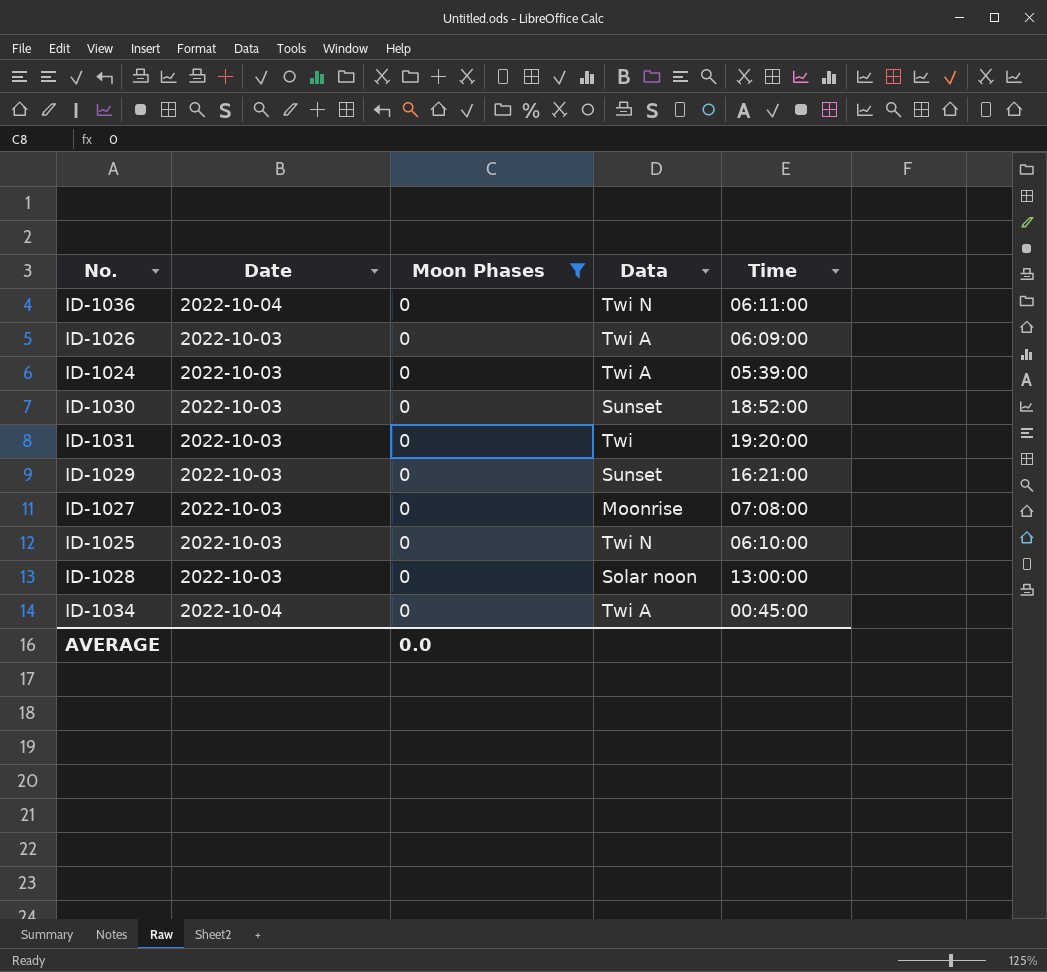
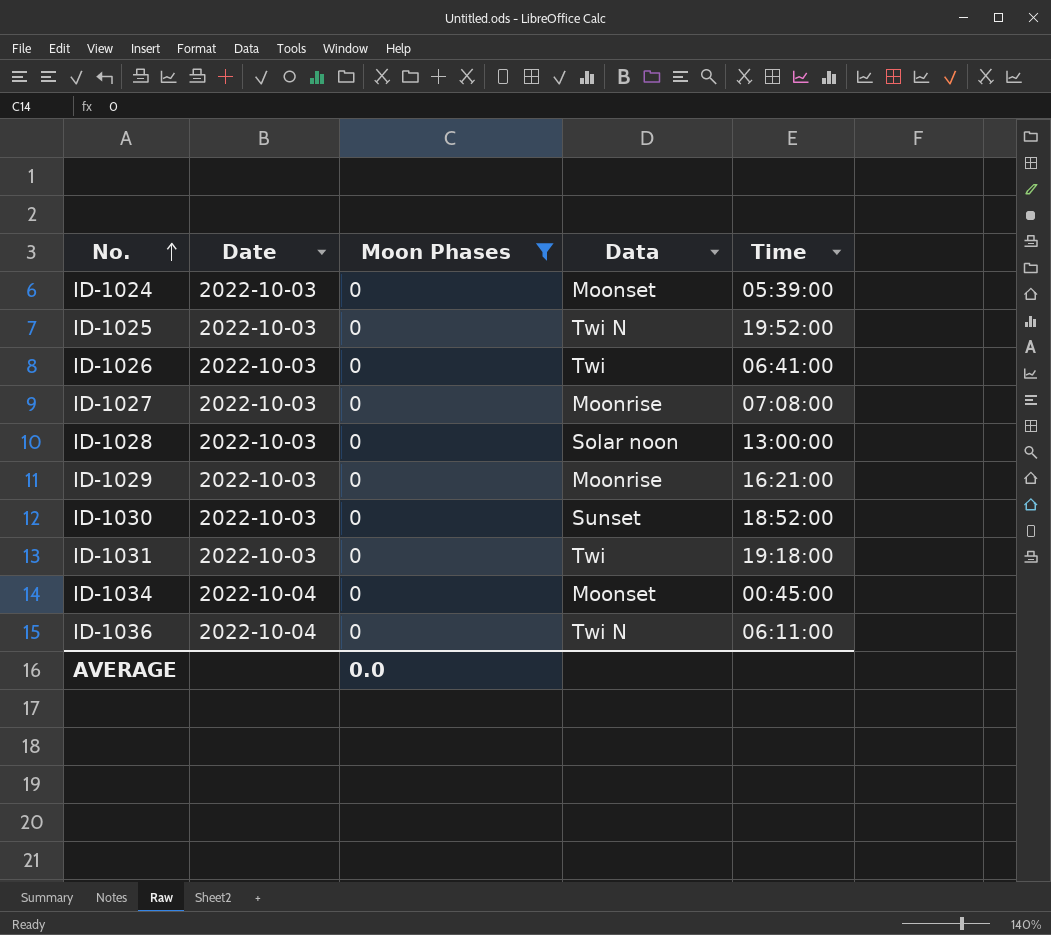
row order: none -> No. ascending
ID-1024 | Data: Twi A -> Moonset
ID-1025 | Time: 06:10:00 -> 19:52:00
ID-1026 | Data: Twi A -> Twi
ID-1026 | Time: 06:09:00 -> 06:41:00
ID-1029 | Data: Sunset -> Moonrise
ID-1031 | Time: 19:20:00 -> 19:18:00
ID-1034 | Data: Twi A -> Moonset

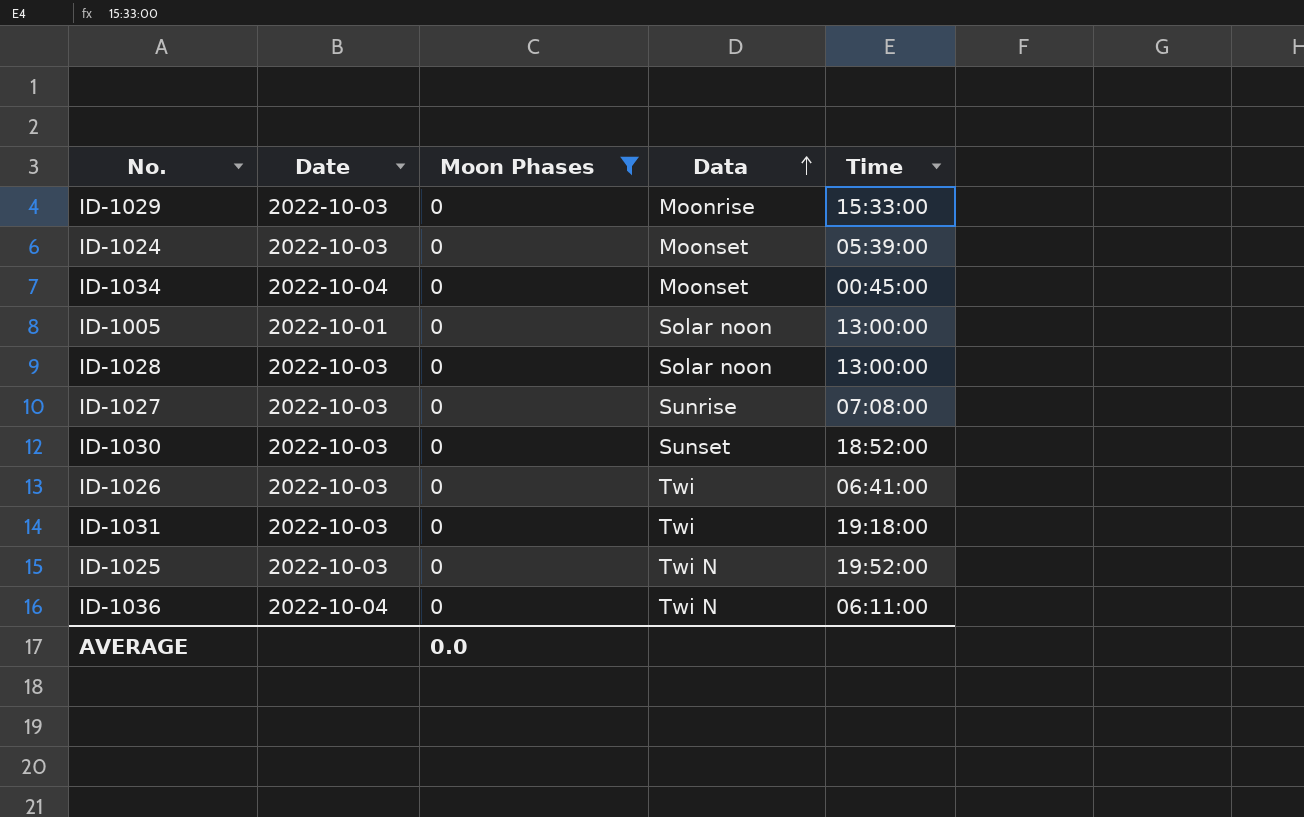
row order: No. ascending -> Data ascending
ID-1029 | Time: 16:21:00 -> 15:33:00
row ID-1005: none -> 2022-10-01 | 0 | Solar noon | 13:00:00
ID-1027 | Data: Moonrise -> Sunrise

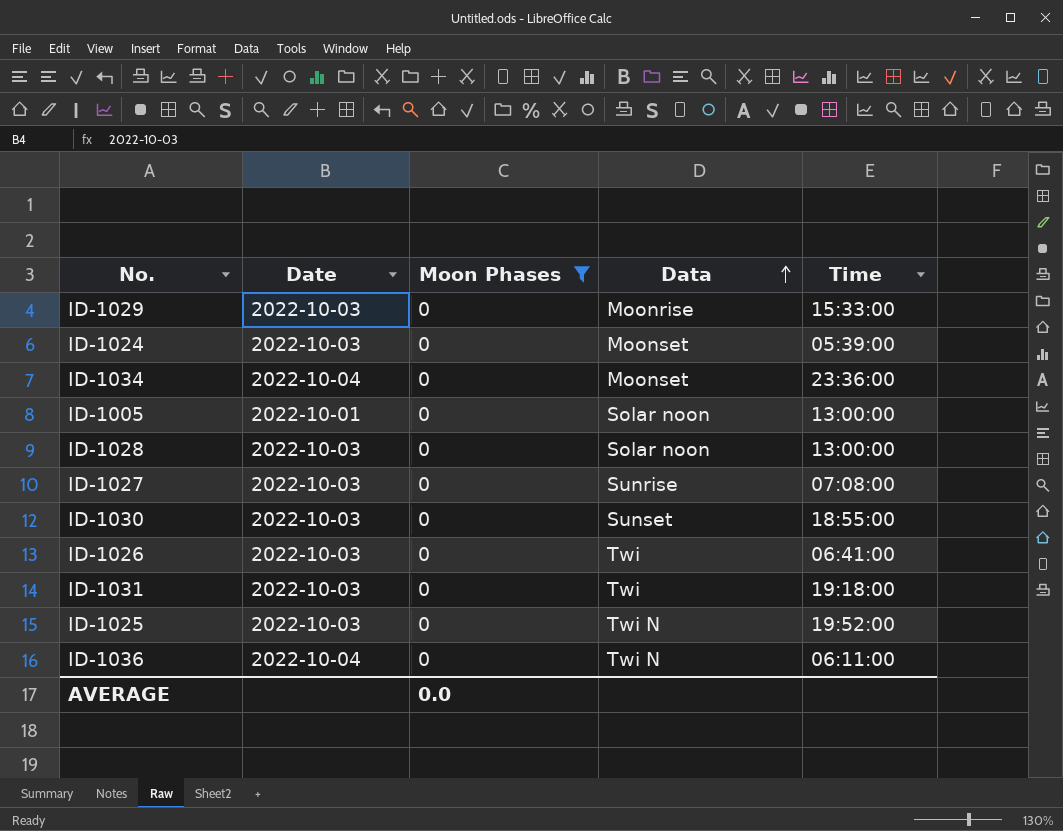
ID-1034 | Time: 00:45:00 -> 23:36:00
ID-1030 | Time: 18:52:00 -> 18:55:00

